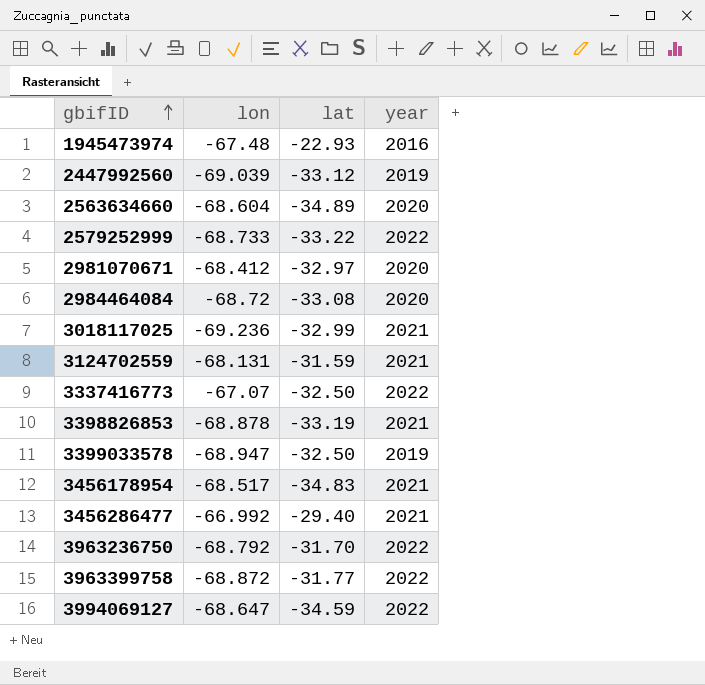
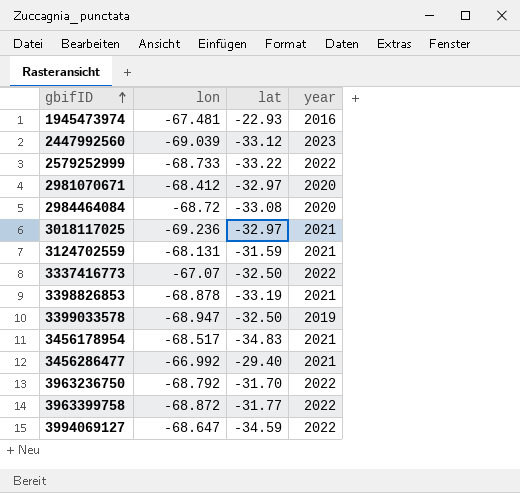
row 2563634660: -68.604 | -34.89 | 2020 -> none
1945473974 | lon: -67.48 -> -67.481
2447992560 | year: 2019 -> 2023
3018117025 | lat: -32.99 -> -32.97

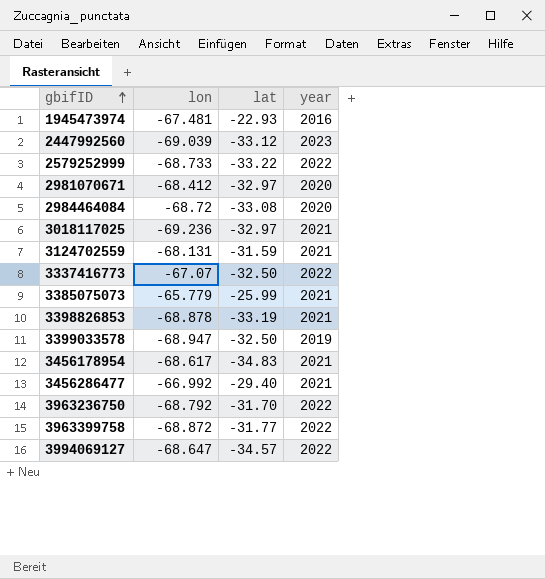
row 3385075073: none -> -65.779 | -25.99 | 2021
3456178954 | lon: -68.517 -> -68.617
3994069127 | lat: -34.59 -> -34.57

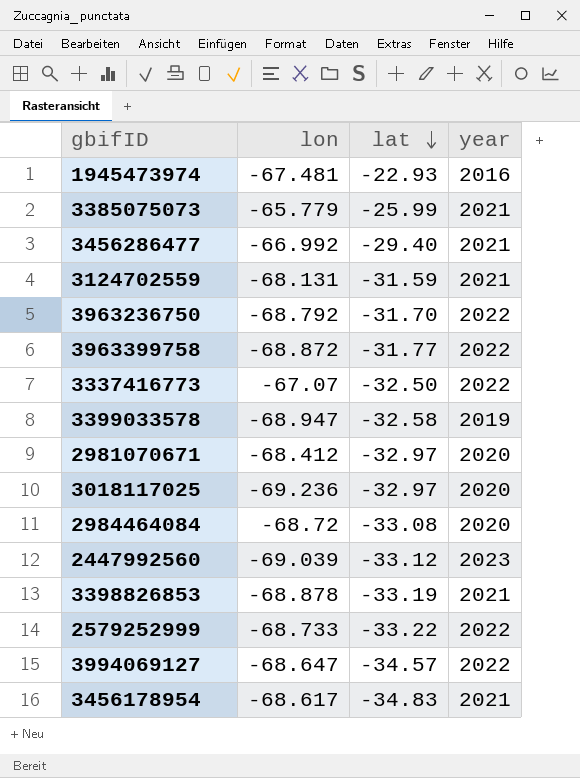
row order: gbifID ascending -> lat descending
3399033578 | lat: -32.50 -> -32.58
3018117025 | year: 2021 -> 2020

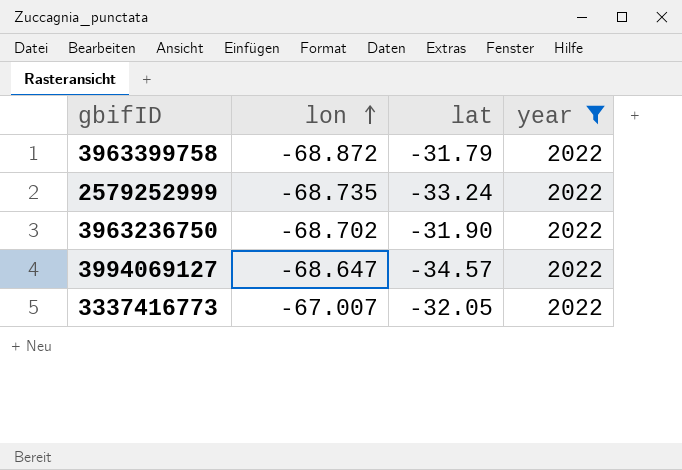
filter: none -> year = 2022
row order: lat descending -> lon ascending
3963399758 | lat: -31.77 -> -31.79
2579252999 | lon: -68.733 -> -68.735
2579252999 | lat: -33.22 -> -33.24
3963236750 | lon: -68.792 -> -68.702
3963236750 | lat: -31.70 -> -31.90
3337416773 | lon: -67.07 -> -67.007
3337416773 | lat: -32.50 -> -32.05

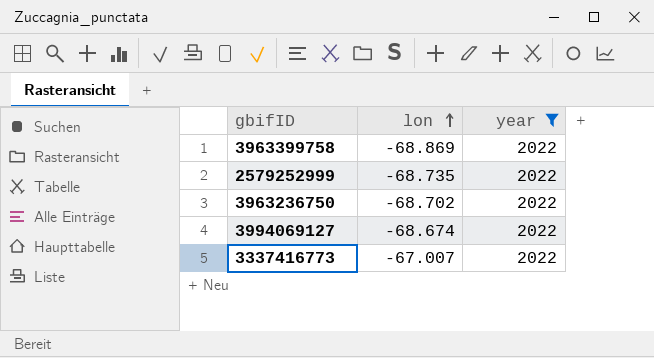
column lat | position: 3 -> none
3963399758 | lon: -68.872 -> -68.869
3994069127 | lon: -68.647 -> -68.674

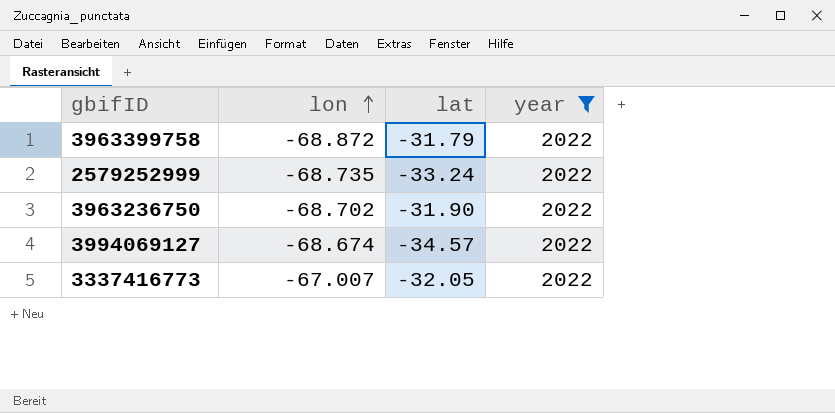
column lat | position: none -> 3
3963399758 | lon: -68.869 -> -68.872

